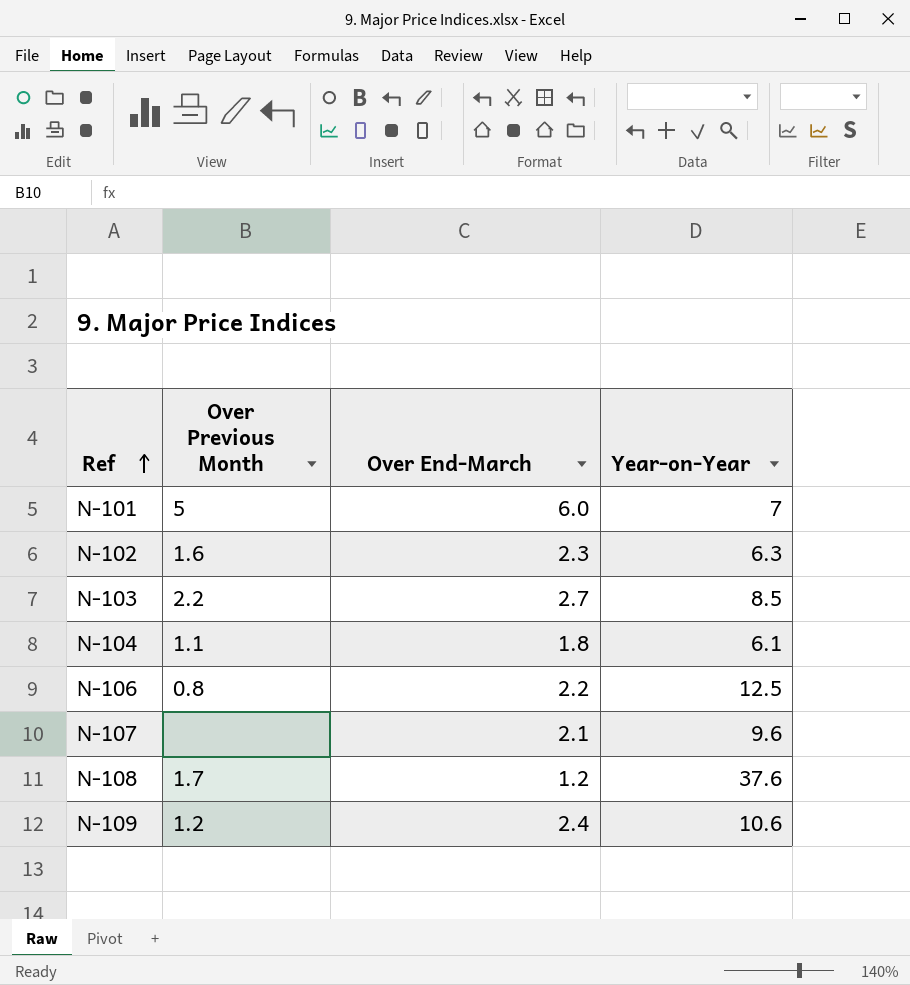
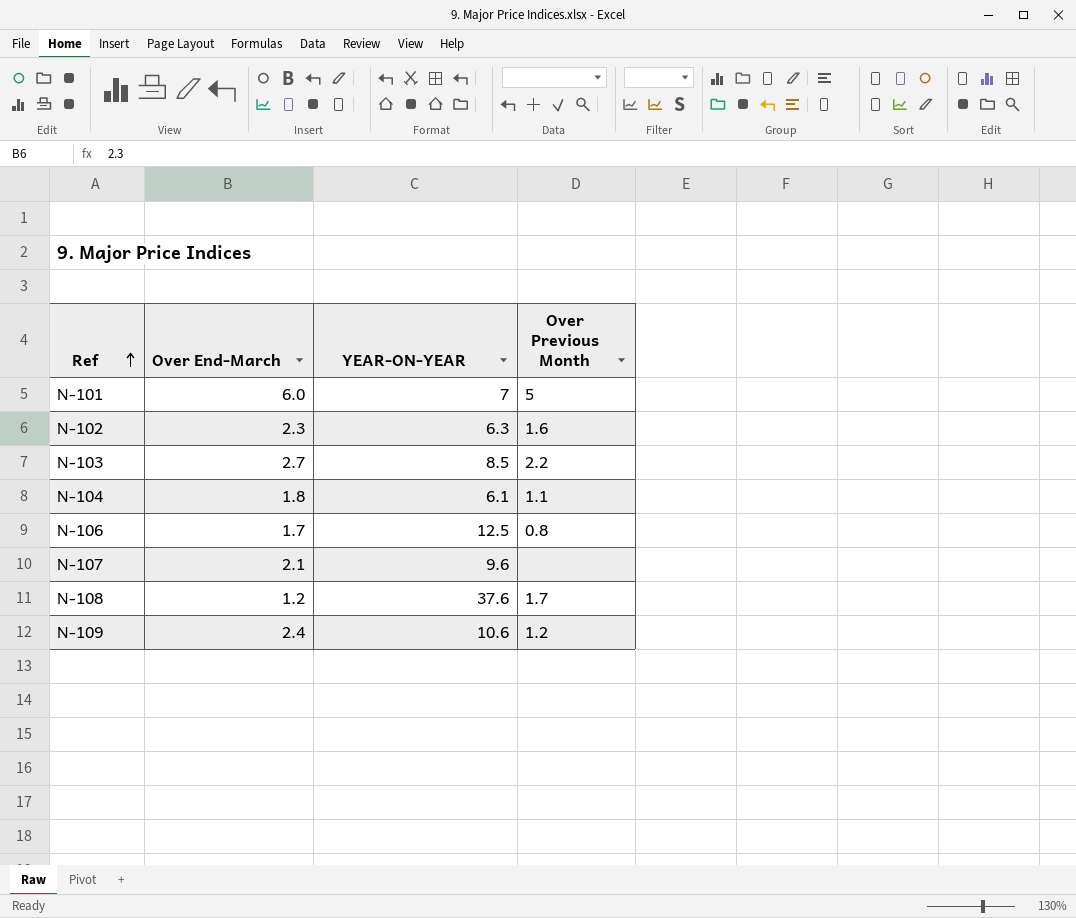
column name: Year-on-Year -> YEAR-ON-YEAR
column Over Previous Month | position: 2 -> 4
N-106 | Over End-March: 2.2 -> 1.7

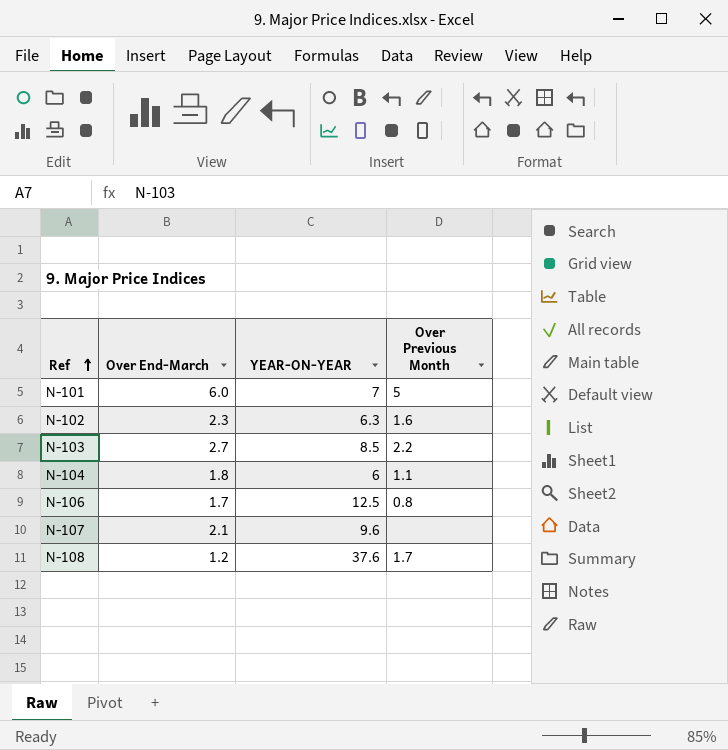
row N-109: 2.4 | 10.6 | 1.2 -> none
N-104 | YEAR-ON-YEAR: 6.1 -> 6

